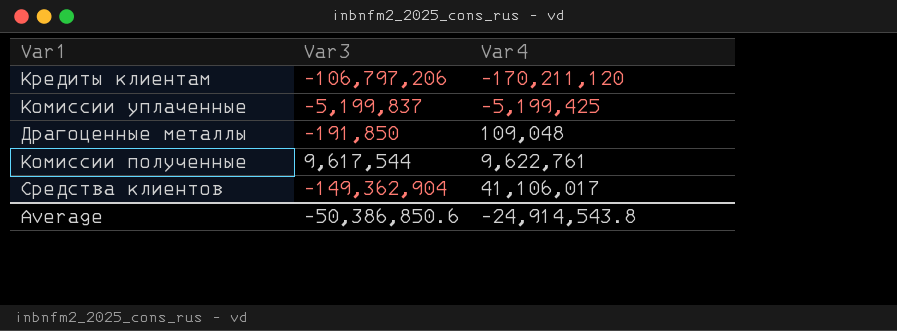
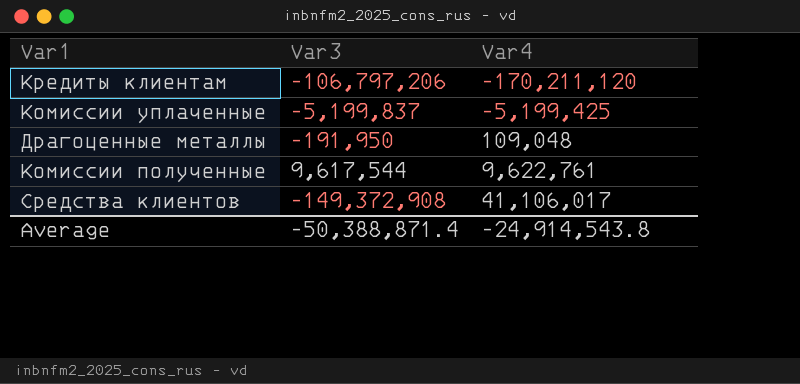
Драгоценные металлы | Var3: -191,850 -> -191,950
Средства клиентов | Var3: -149,362,904 -> -149,372,908
Average | Var3: -50,386,850.6 -> -50,388,871.4

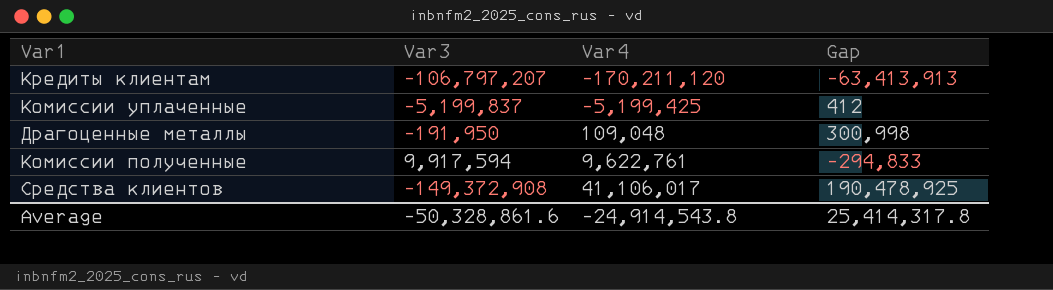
column Gap | formula: none -> [Var4] - [Var3]
Кредиты клиентам | Var3: -106,797,206 -> -106,797,207
Комиссии полученные | Var3: 9,617,544 -> 9,917,594
Average | Var3: -50,388,871.4 -> -50,328,861.6

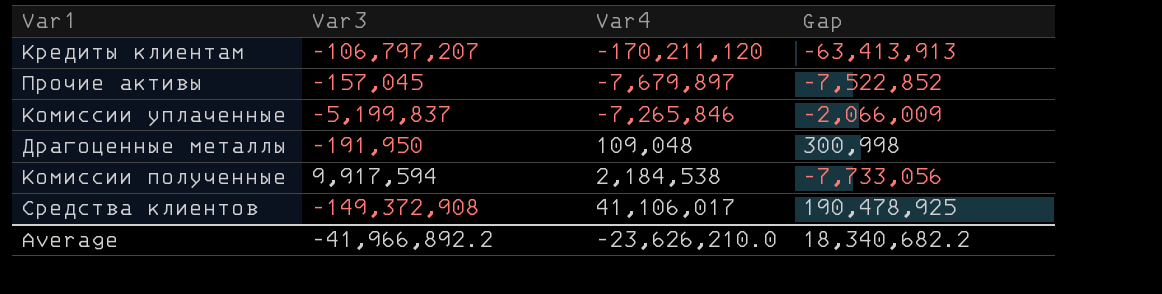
row Прочие активы: none -> -157,045 | -7,679,897 | -7,522,852
Комиссии уплаченные | Var4: -5,199,425 -> -7,265,846
Комиссии уплаченные | Gap: 412 -> -2,066,009
Комиссии полученные | Var4: 9,622,761 -> 2,184,538
Комиссии полученные | Gap: -294,833 -> -7,733,056
Average | Var3: -50,328,861.6 -> -41,966,892.2
Average | Var4: -24,914,543.8 -> -23,626,210.0
Average | Gap: 25,414,317.8 -> 18,340,682.2

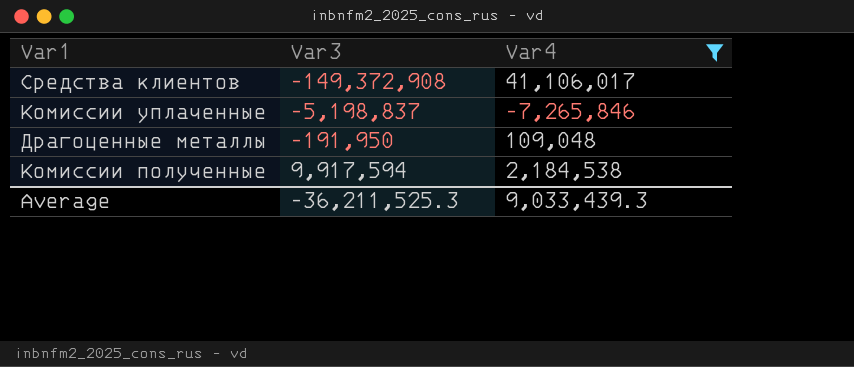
filter: none -> Var4 >= -7,265,846
row order: Var4 ascending -> Var3 ascending
column Gap | formula: [Var4] - [Var3] -> none
Комиссии уплаченные | Var3: -5,199,837 -> -5,198,837
Average | Var3: -41,966,892.2 -> -36,211,525.3
Average | Var4: -23,626,210.0 -> 9,033,439.3

